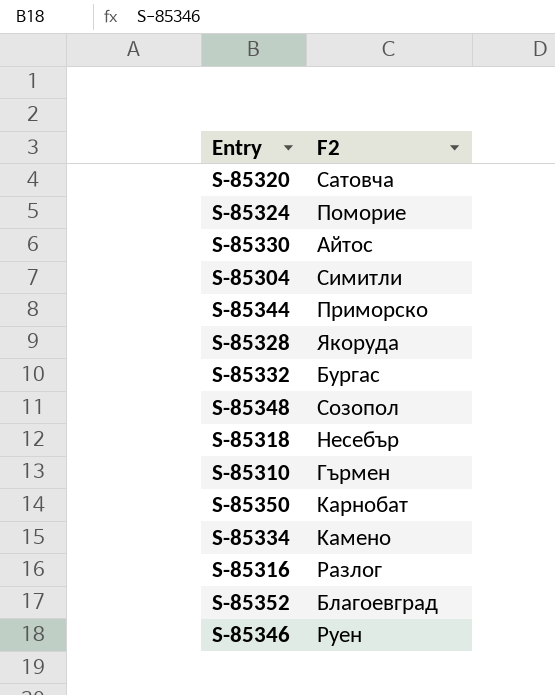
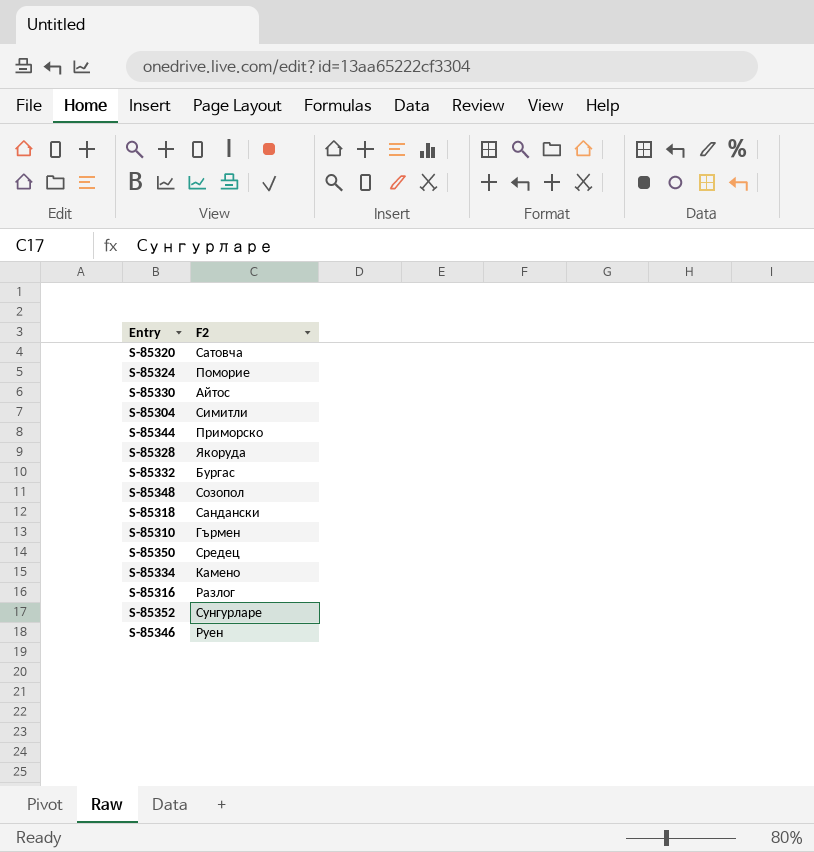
S-85318 | F2: Hесебър -> Cандански
S-85350 | F2: Kарнобат -> Средец
S-85352 | F2: Благоевград -> Cунгурларе

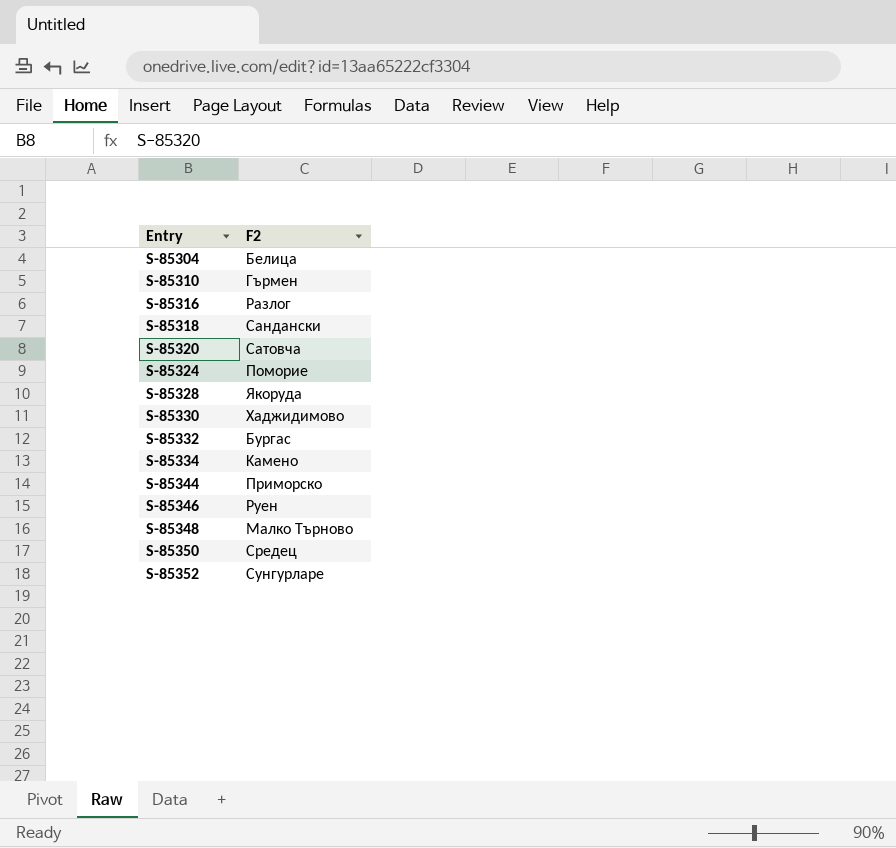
row order: none -> Entry ascending
S-85304 | F2: Cимитли -> Белица
S-85330 | F2: Aйтос -> Xаджидимово
S-85348 | F2: Cозопол -> Mалко Tърново

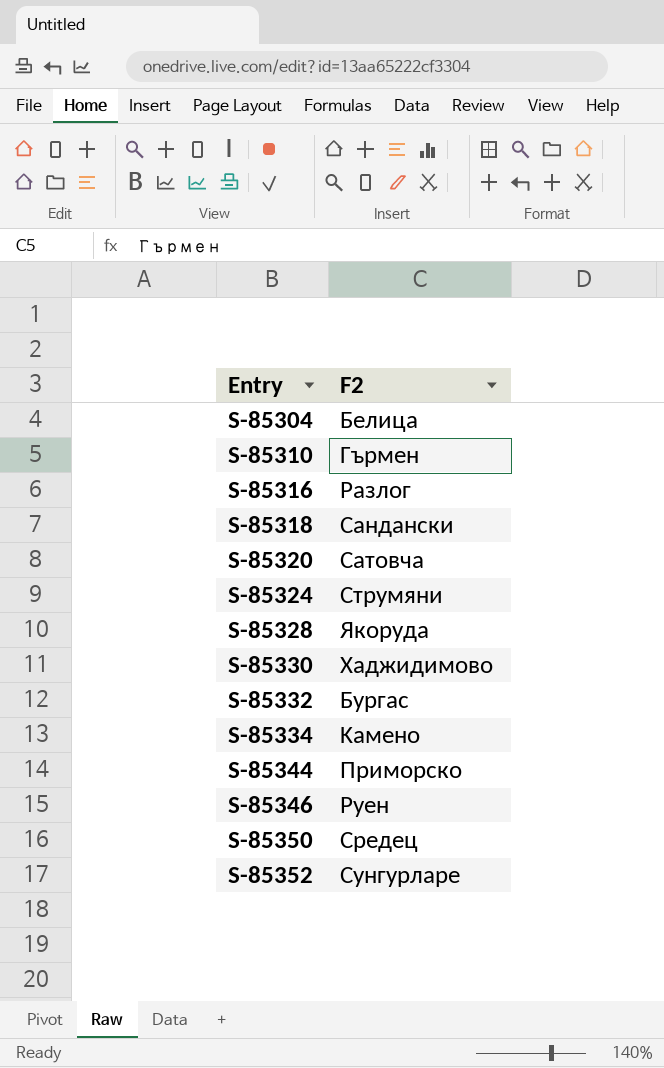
row S-85348: Mалко Tърново -> none
S-85324 | F2: Поморие -> Cтрумяни

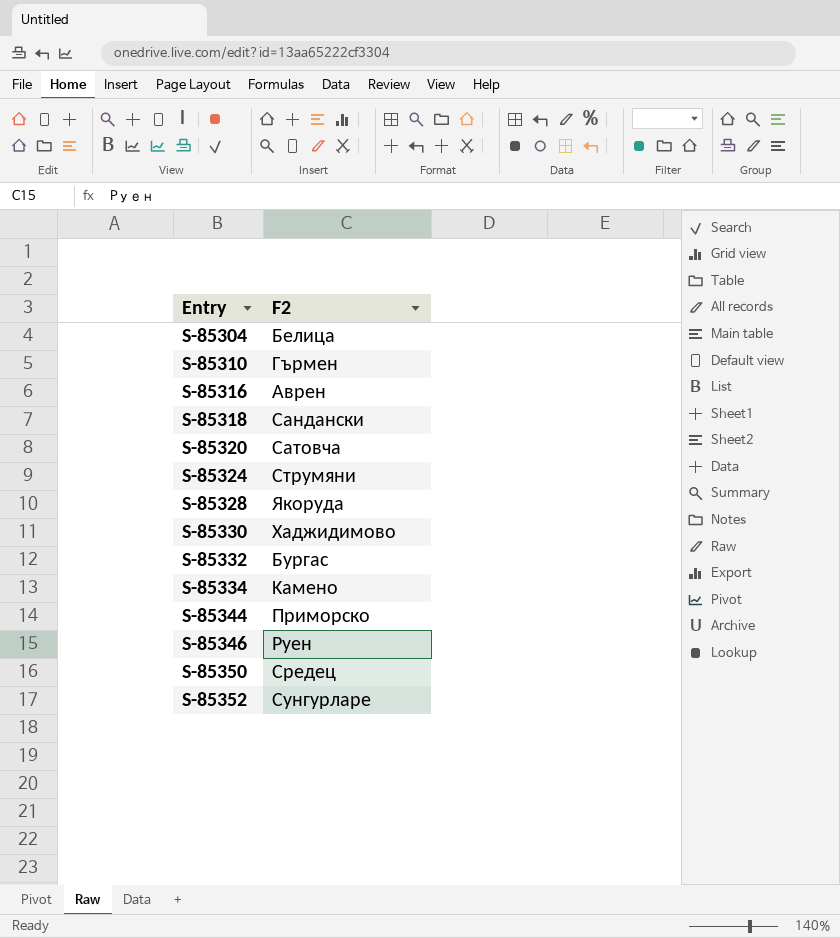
S-85316 | F2: Pазлог -> Aврен

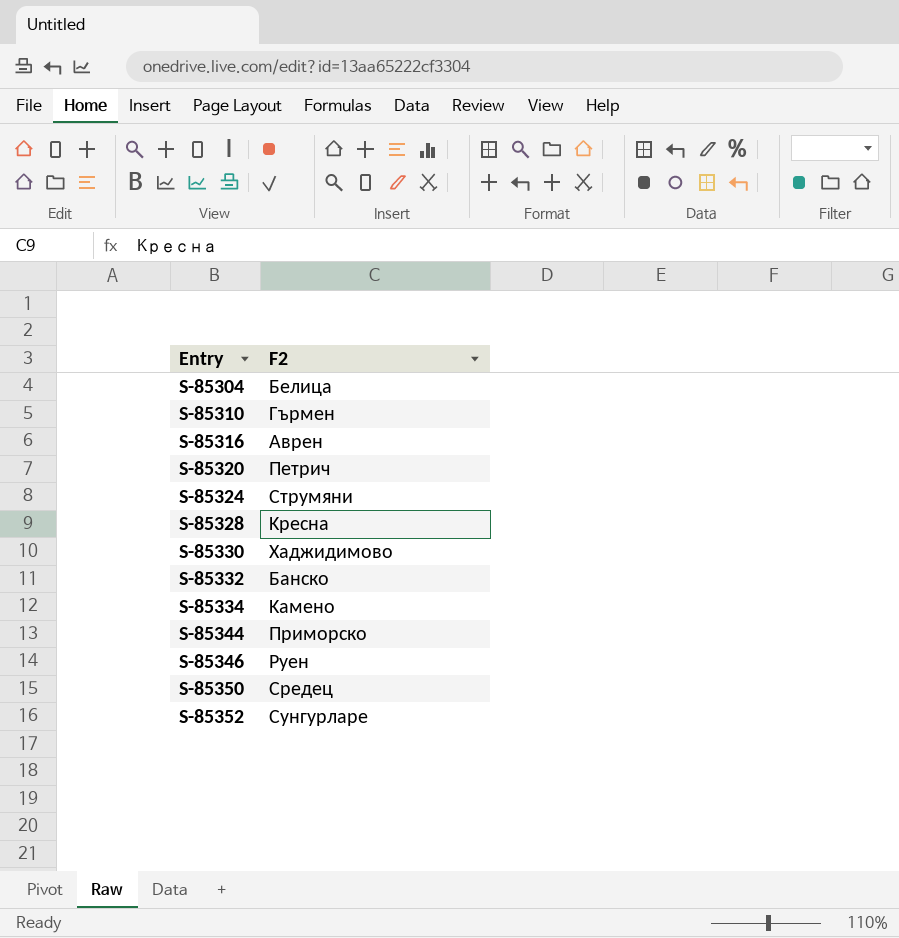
row S-85318: Cандански -> none
S-85320 | F2: Cатовча -> Петрич
S-85328 | F2: Якоруда -> Kресна
S-85332 | F2: Бургас -> Банско

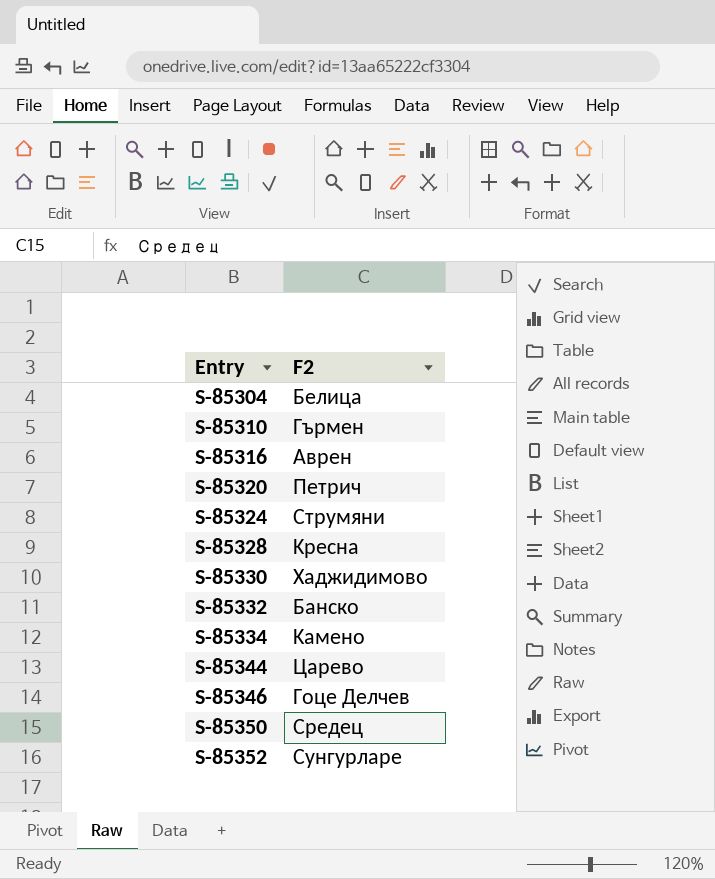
S-85344 | F2: Приморско -> Царево
S-85346 | F2: Pуен -> Гоце Делчев

